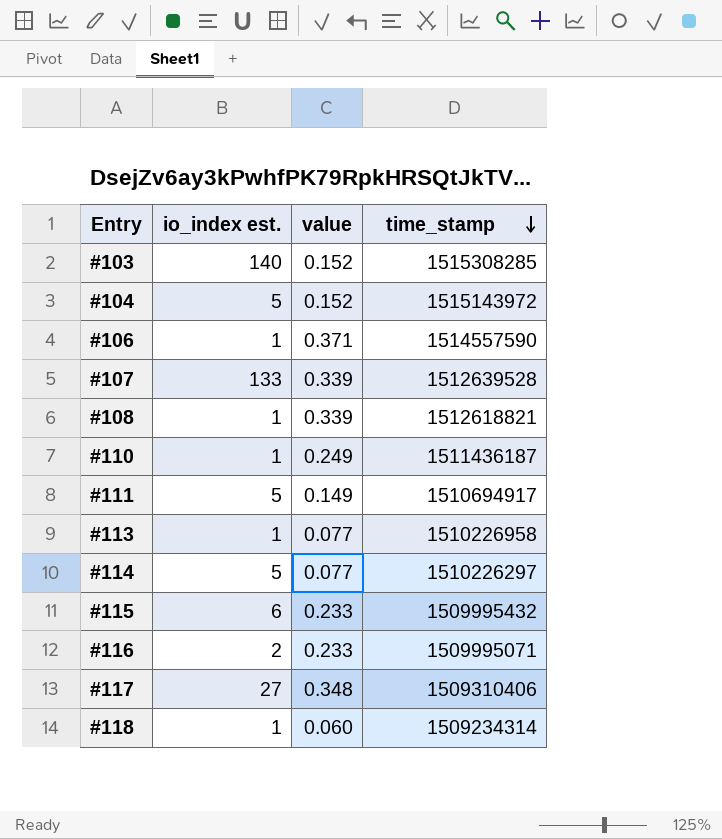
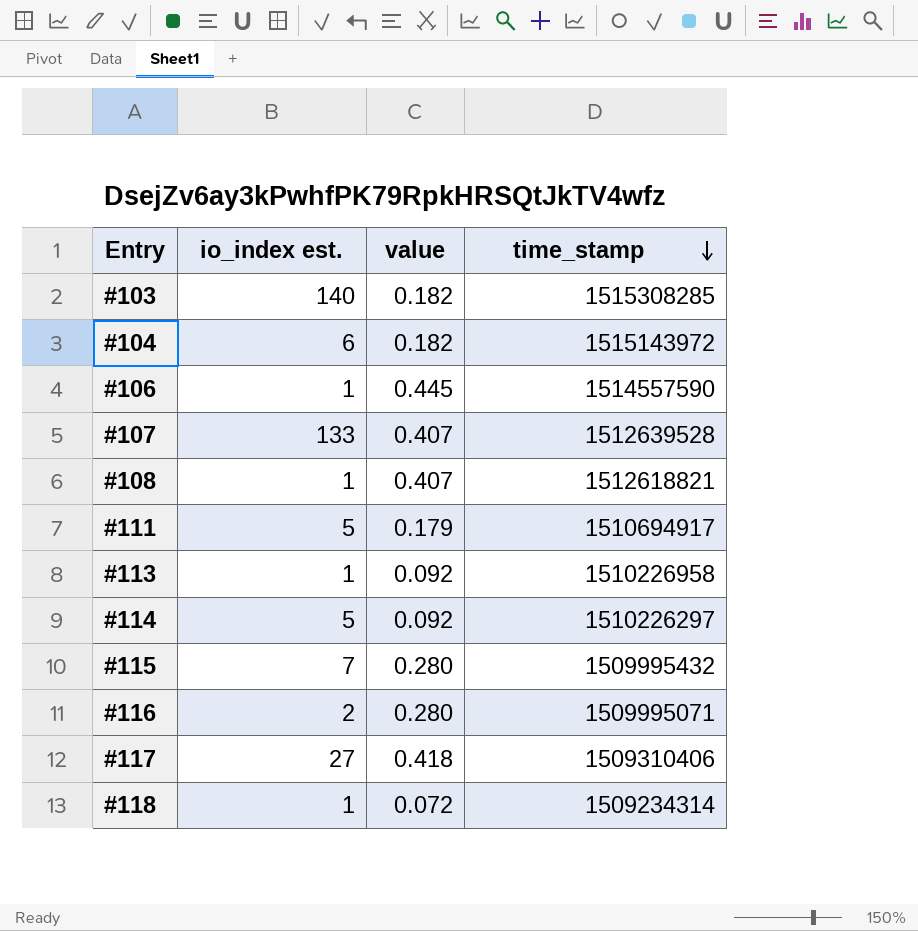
row #110: 1 | 0.249 | 1511436187 -> none
#103 | value: 0.152 -> 0.182
#104 | io_index est.: 5 -> 6
#104 | value: 0.152 -> 0.182
#106 | value: 0.371 -> 0.445
#107 | value: 0.339 -> 0.407
#108 | value: 0.339 -> 0.407
#111 | value: 0.149 -> 0.179
#113 | value: 0.077 -> 0.092
#114 | value: 0.077 -> 0.092
#115 | io_index est.: 6 -> 7
#115 | value: 0.233 -> 0.280
#116 | value: 0.233 -> 0.280
#117 | value: 0.348 -> 0.418
#118 | value: 0.060 -> 0.072

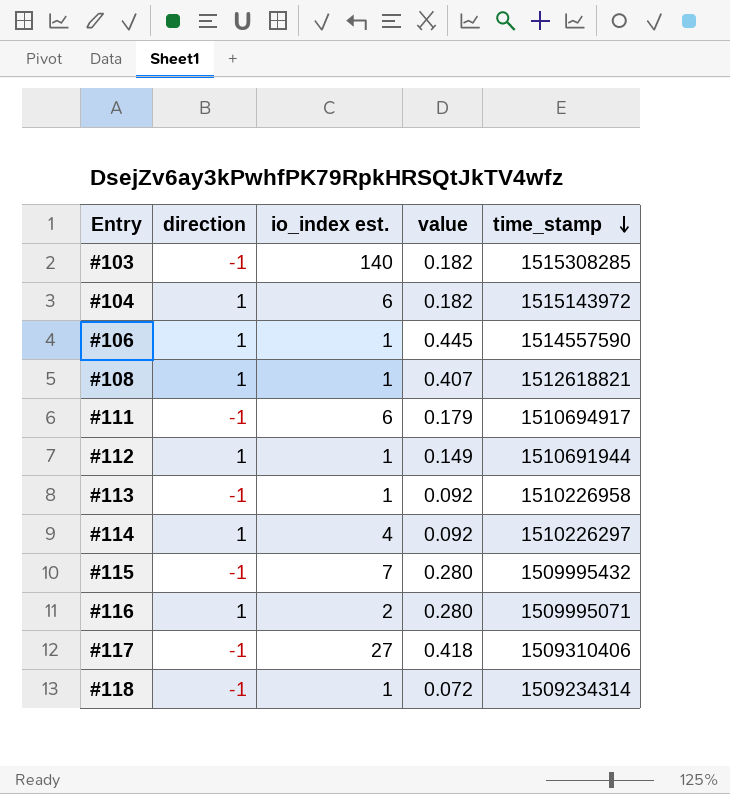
column direction | position: none -> 2
row #107: 133 | 0.407 | 1512639528 -> none
#111 | io_index est.: 5 -> 6
row #112: none -> 1 | 1 | 0.149 | 1510691944
#114 | io_index est.: 5 -> 4

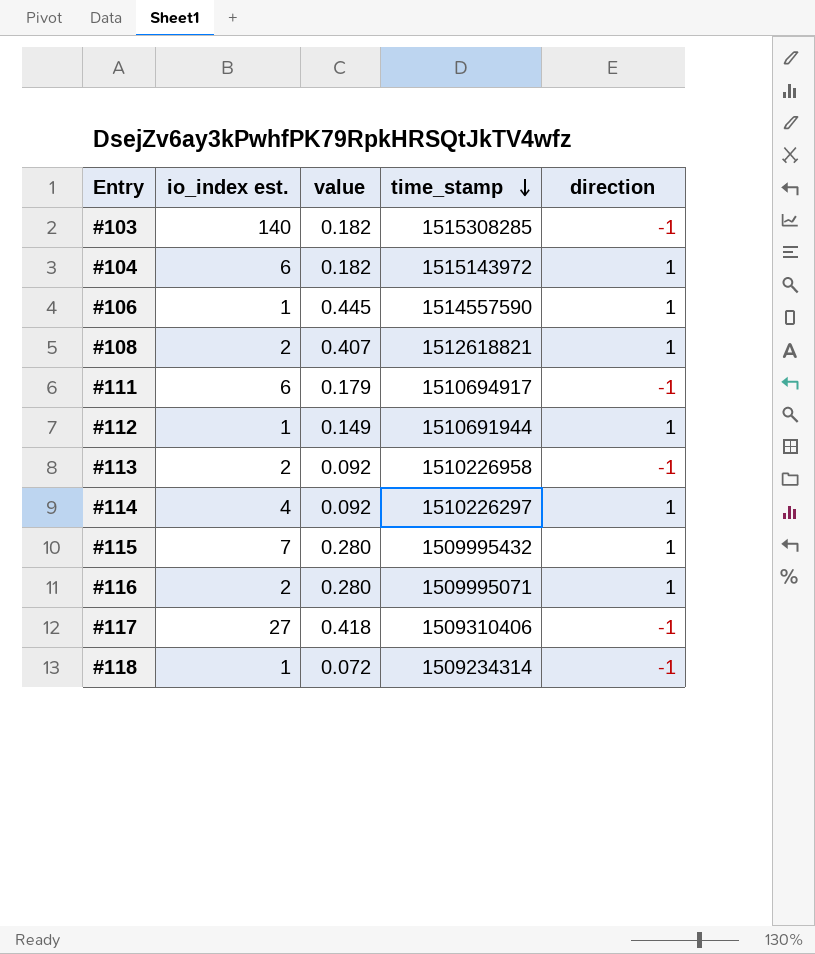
column direction | position: 2 -> 5
#108 | io_index est.: 1 -> 2
#113 | io_index est.: 1 -> 2
#115 | direction: -1 -> 1

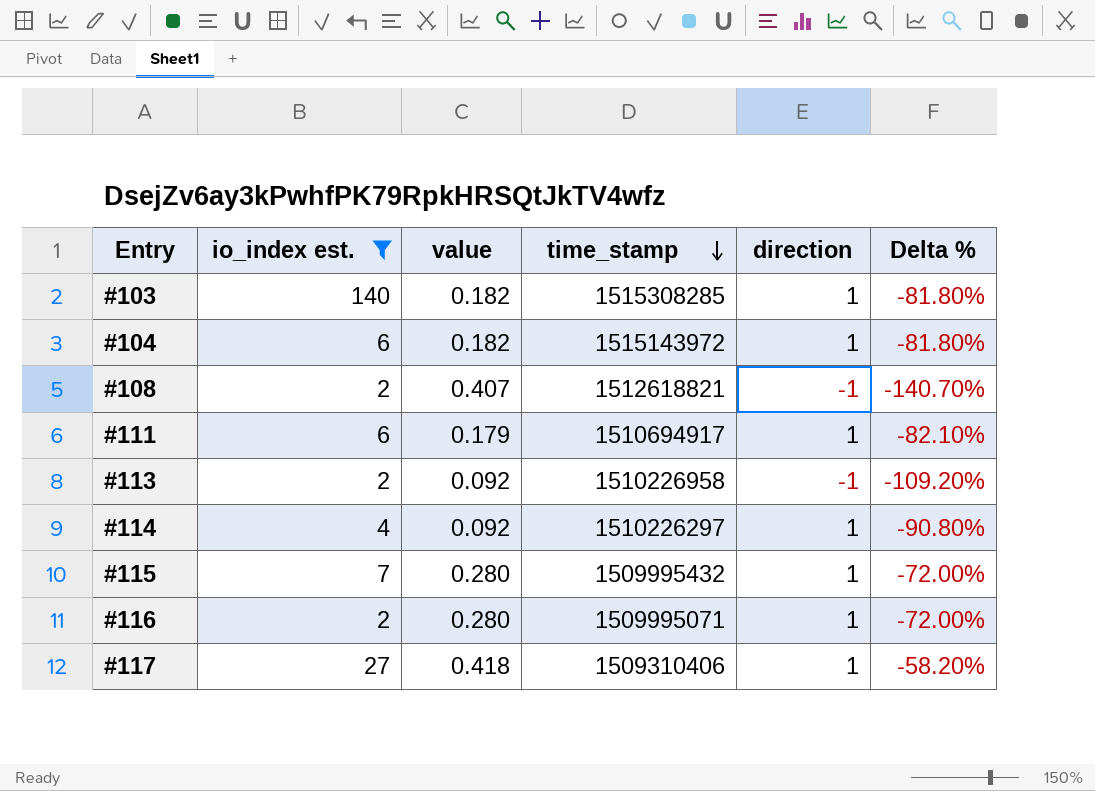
filter: none -> io_index est. != 1
column Delta % | formula: none -> ([value] - [direction]) / [direction]
#103 | direction: -1 -> 1
#108 | direction: 1 -> -1
#111 | direction: -1 -> 1
#117 | direction: -1 -> 1

